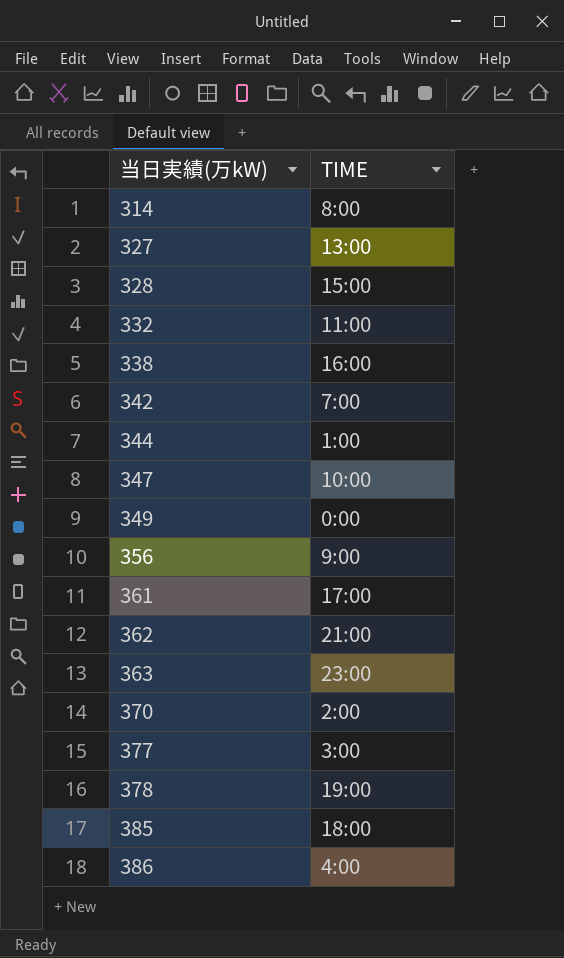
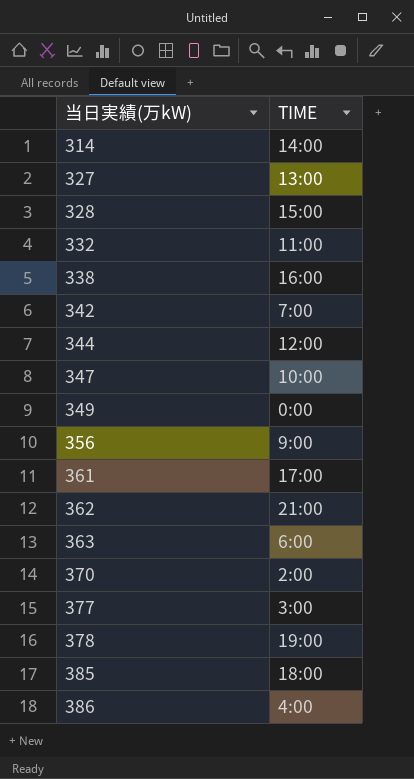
314 | TIME: 8:00 -> 14:00
344 | TIME: 1:00 -> 12:00
363 | TIME: 23:00 -> 6:00

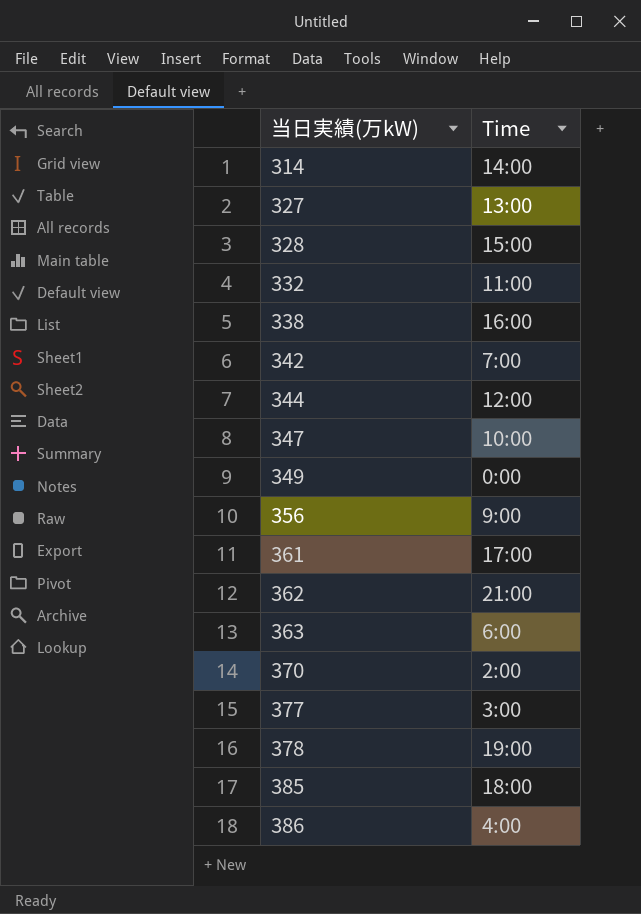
column name: TIME -> Time

